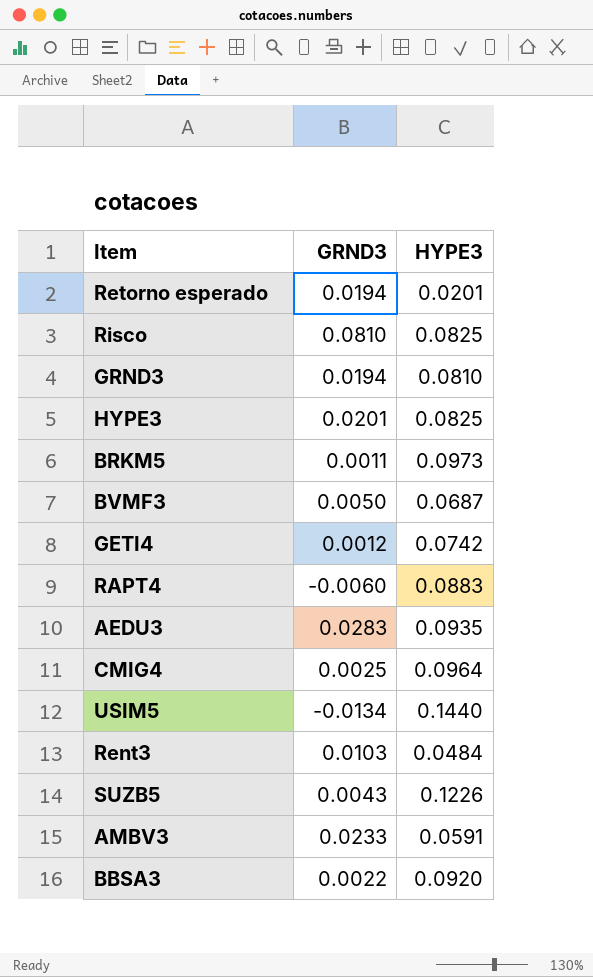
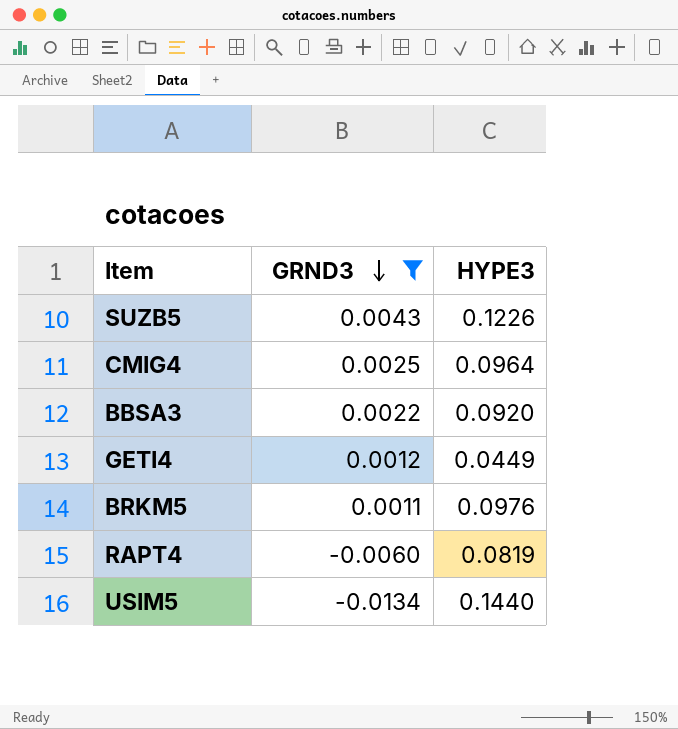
filter: none -> GRND3 <= 0.0043
row order: none -> GRND3 descending
GETI4 | HYPE3: 0.0742 -> 0.0449
BRKM5 | HYPE3: 0.0973 -> 0.0976
RAPT4 | HYPE3: 0.0883 -> 0.0819

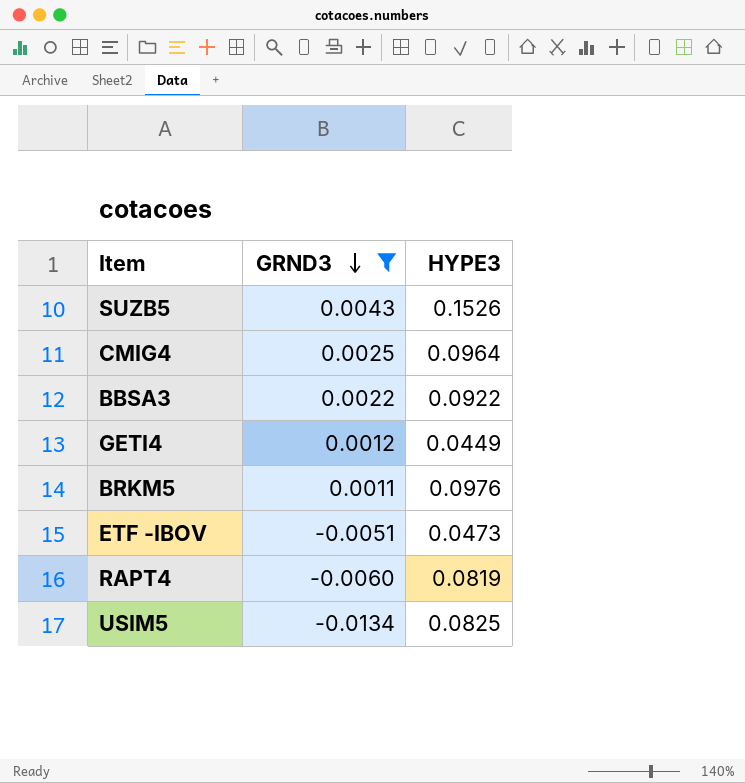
SUZB5 | HYPE3: 0.1226 -> 0.1526
BBSA3 | HYPE3: 0.0920 -> 0.0922
row ETF -IBOV: none -> -0.0051 | 0.0473
USIM5 | HYPE3: 0.1440 -> 0.0825

